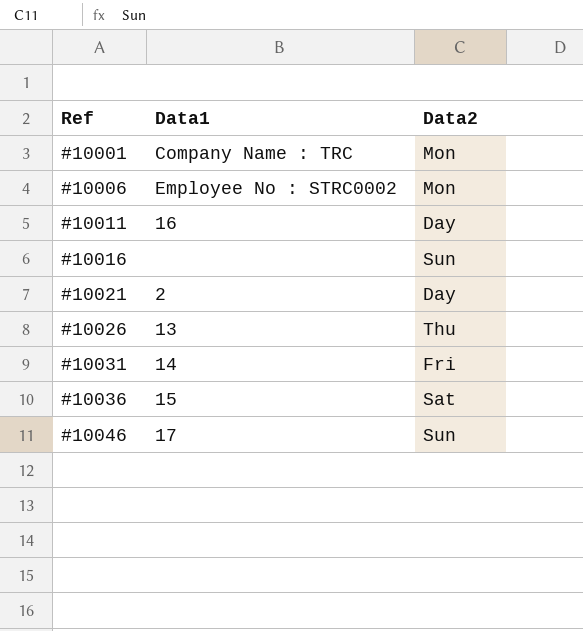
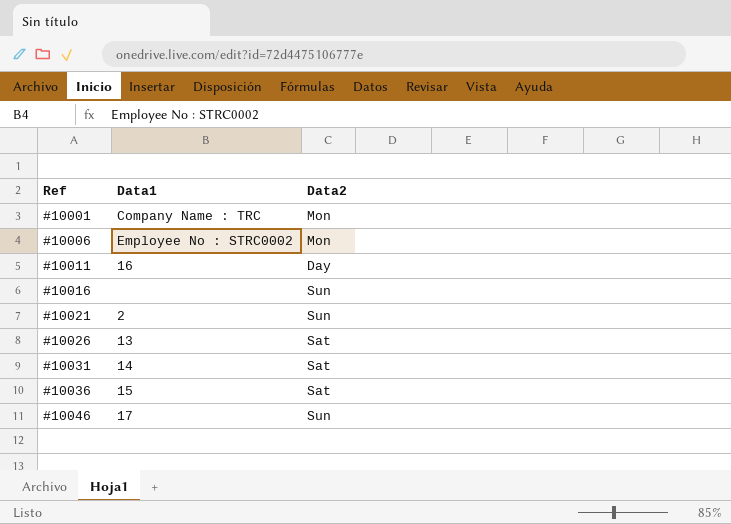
#10021 | Data2: Day -> Sun
#10026 | Data2: Thu -> Sat
#10031 | Data2: Fri -> Sat

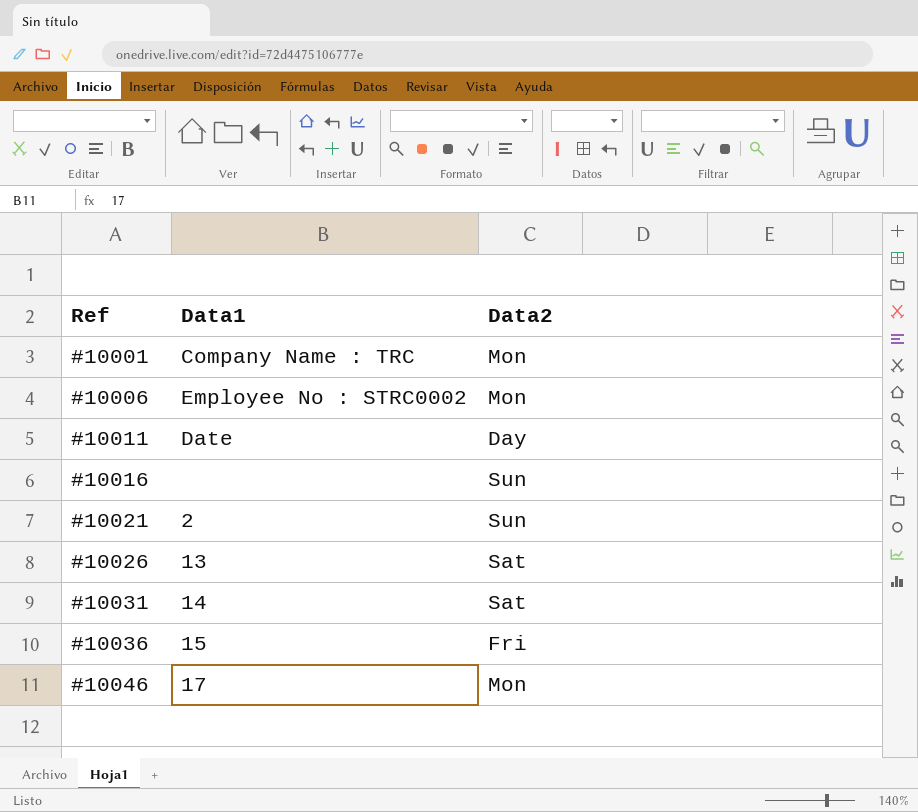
#10011 | Data1: 16 -> Date
#10036 | Data2: Sat -> Fri
#10046 | Data2: Sun -> Mon

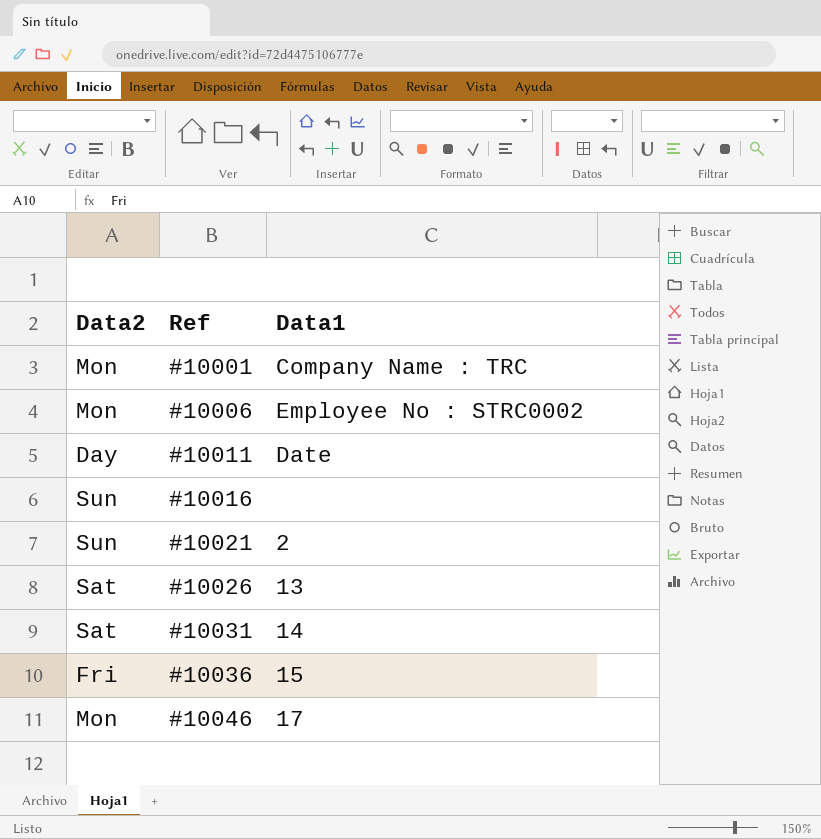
column Data2 | position: 3 -> 1

